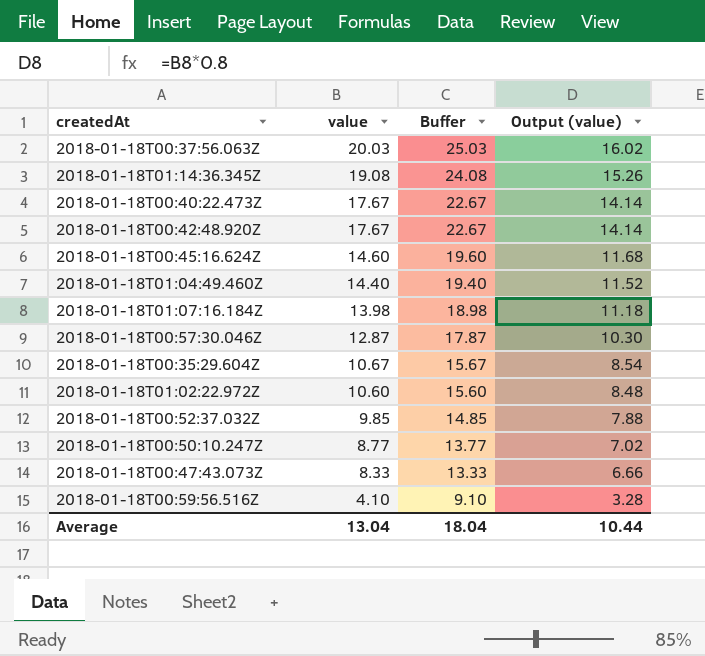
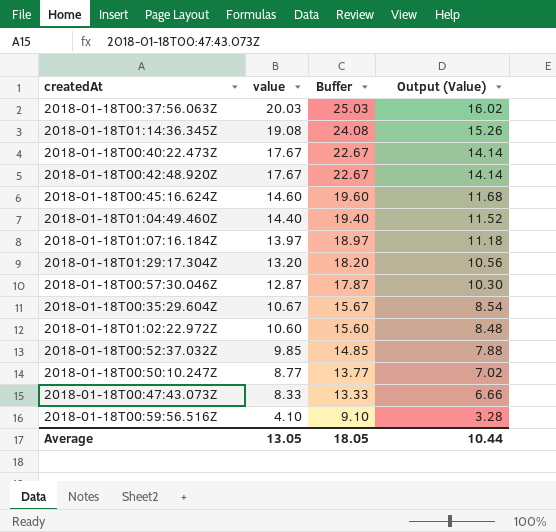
column name: Output (value) -> Output (Value)
2018-01-18T01:07:16.184Z | value: 13.98 -> 13.97
2018-01-18T01:07:16.184Z | Buffer: 18.98 -> 18.97
row 2018-01-18T01:29:17.304Z: none -> 13.20 | 18.20 | 10.56
Average | value: 13.04 -> 13.05
Average | Buffer: 18.04 -> 18.05

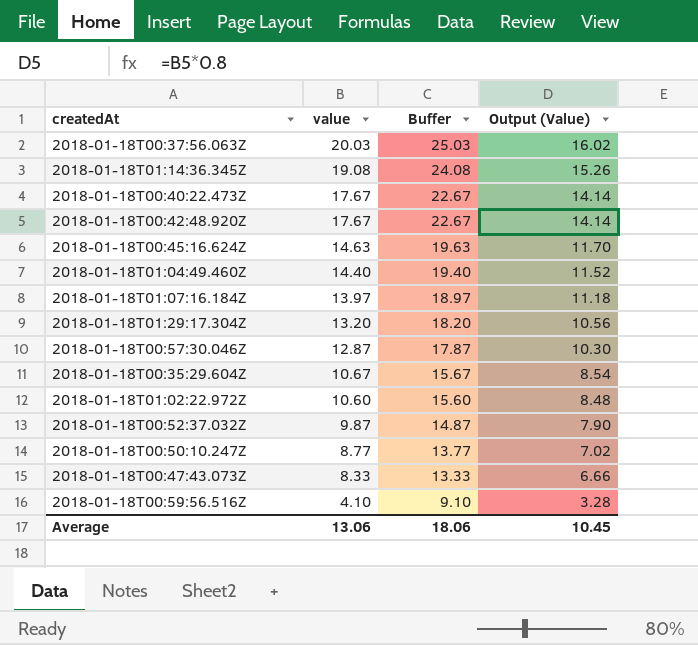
2018-01-18T00:45:16.624Z | value: 14.60 -> 14.63
2018-01-18T00:45:16.624Z | Buffer: 19.60 -> 19.63
2018-01-18T00:45:16.624Z | Output (Value): 11.68 -> 11.70
2018-01-18T00:52:37.032Z | value: 9.85 -> 9.87
2018-01-18T00:52:37.032Z | Buffer: 14.85 -> 14.87
2018-01-18T00:52:37.032Z | Output (Value): 7.88 -> 7.90
Average | value: 13.05 -> 13.06
Average | Buffer: 18.05 -> 18.06
Average | Output (Value): 10.44 -> 10.45

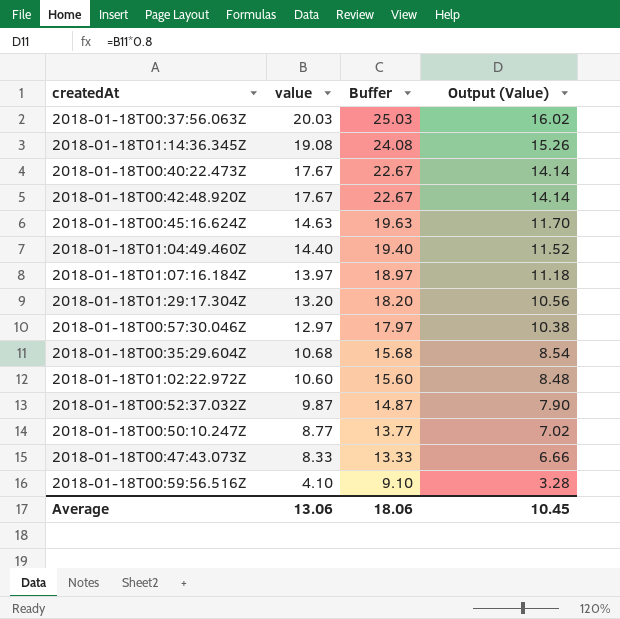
2018-01-18T00:57:30.046Z | value: 12.87 -> 12.97
2018-01-18T00:57:30.046Z | Buffer: 17.87 -> 17.97
2018-01-18T00:57:30.046Z | Output (Value): 10.30 -> 10.38
2018-01-18T00:35:29.604Z | value: 10.67 -> 10.68
2018-01-18T00:35:29.604Z | Buffer: 15.67 -> 15.68

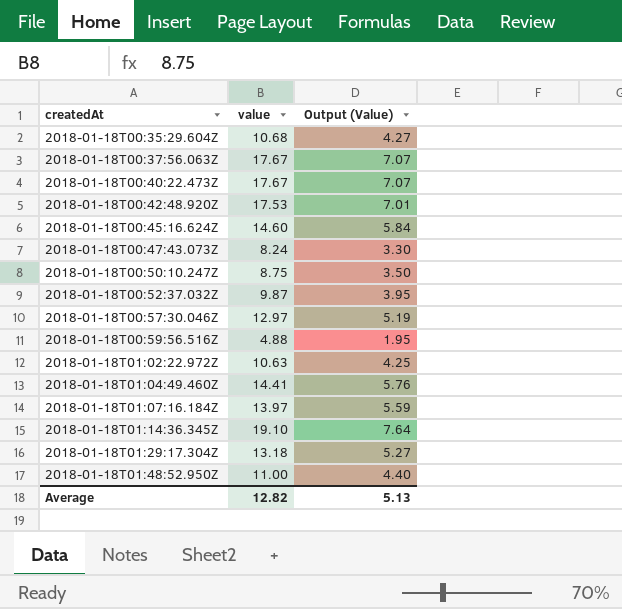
row order: value descending -> createdAt ascending
column Buffer | formula: [value] + 5 -> none
column Output (Value) | formula: [value] * 0.8 -> [value] * 0.4
2018-01-18T00:37:56.063Z | value: 20.03 -> 17.67
2018-01-18T00:42:48.920Z | value: 17.67 -> 17.53
2018-01-18T00:45:16.624Z | value: 14.63 -> 14.60
2018-01-18T00:47:43.073Z | value: 8.33 -> 8.24
2018-01-18T00:50:10.247Z | value: 8.77 -> 8.75
2018-01-18T00:59:56.516Z | value: 4.10 -> 4.88
2018-01-18T01:02:22.972Z | value: 10.60 -> 10.63
2018-01-18T01:04:49.460Z | value: 14.40 -> 14.41
2018-01-18T01:14:36.345Z | value: 19.08 -> 19.10
2018-01-18T01:29:17.304Z | value: 13.20 -> 13.18
row 2018-01-18T01:48:52.950Z: none -> 11.00 | 4.40
Average | value: 13.06 -> 12.82
Average | Output (Value): 10.45 -> 5.13

